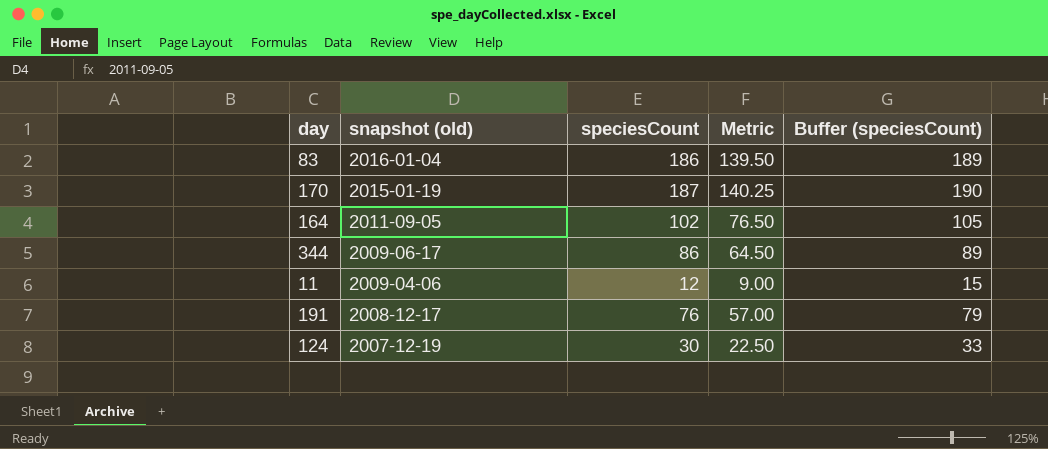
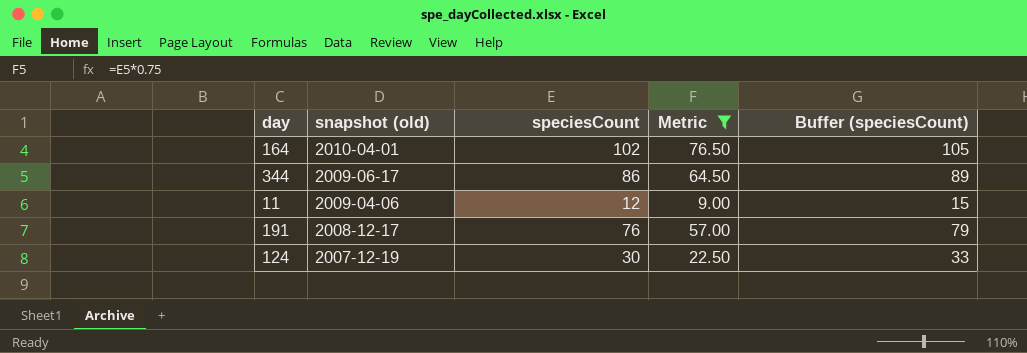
filter: none -> Metric <= 76.50
164 | snapshot (old): 2011-09-05 -> 2010-04-01

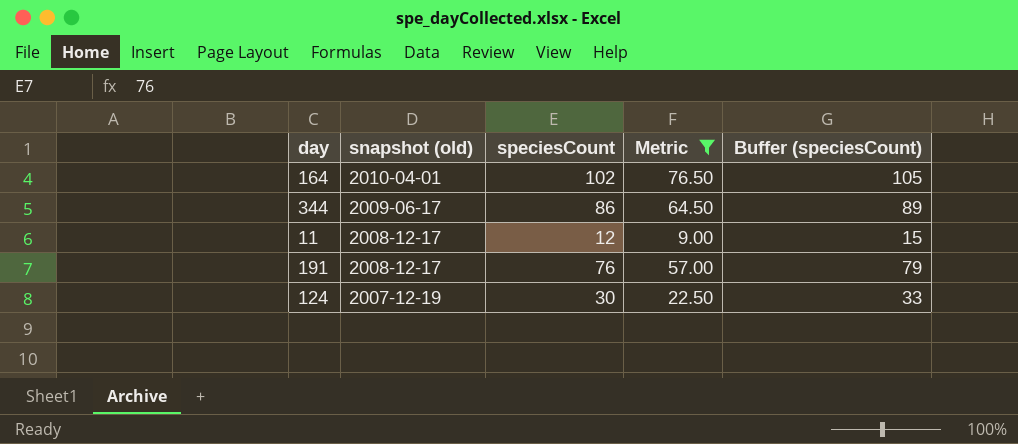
11 | snapshot (old): 2009-04-06 -> 2008-12-17

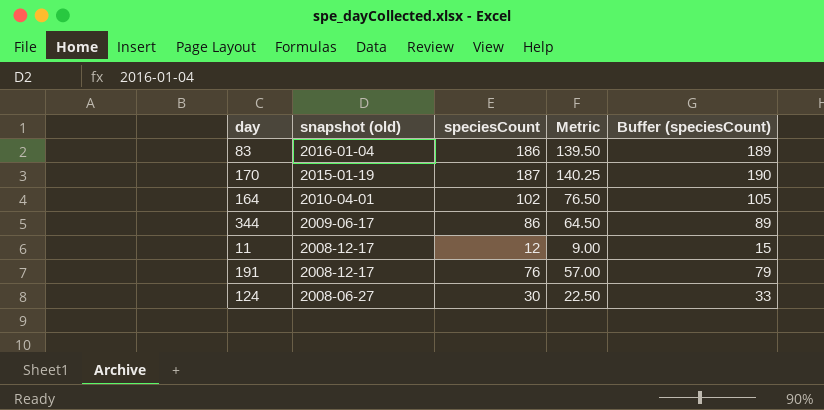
filter: Metric <= 76.50 -> none
124 | snapshot (old): 2007-12-19 -> 2008-06-27

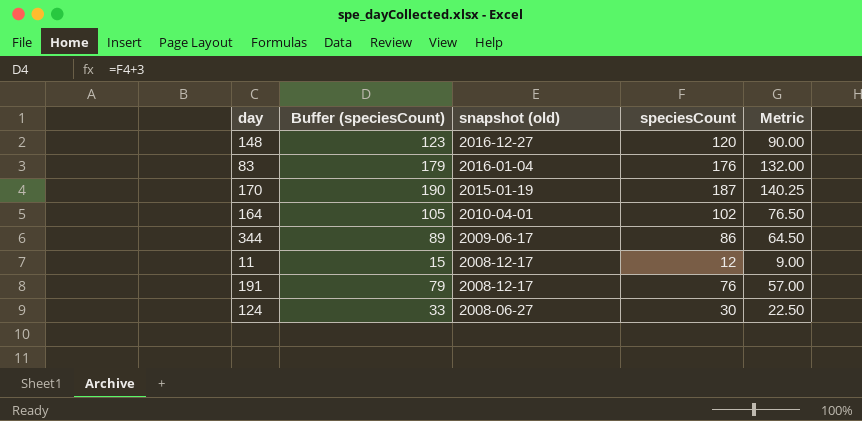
column Buffer (speciesCount) | position: 5 -> 2
row 148: none -> 123 | 2016-12-27 | 120 | 90.00
83 | Buffer (speciesCount): 189 -> 179
83 | speciesCount: 186 -> 176
83 | Metric: 139.50 -> 132.00

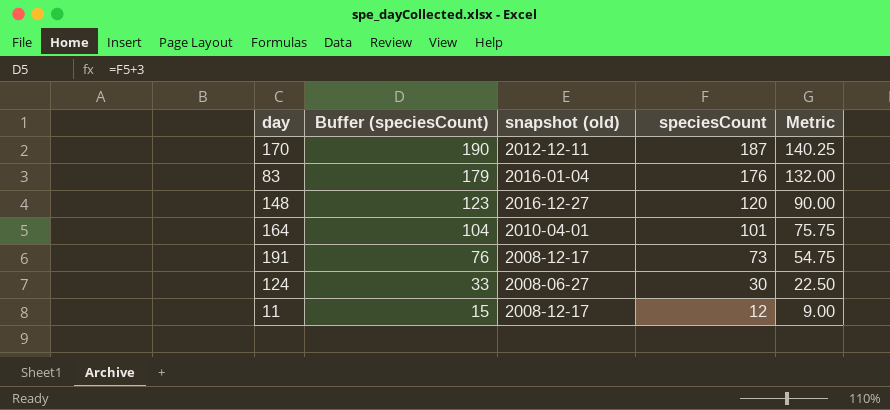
row order: snapshot (old) descending -> Buffer (speciesCount) descending
row 344: 89 | 2009-06-17 | 86 | 64.50 -> none
170 | snapshot (old): 2015-01-19 -> 2012-12-11
164 | Buffer (speciesCount): 105 -> 104
164 | speciesCount: 102 -> 101
164 | Metric: 76.50 -> 75.75
191 | Buffer (speciesCount): 79 -> 76
191 | speciesCount: 76 -> 73
191 | Metric: 57.00 -> 54.75

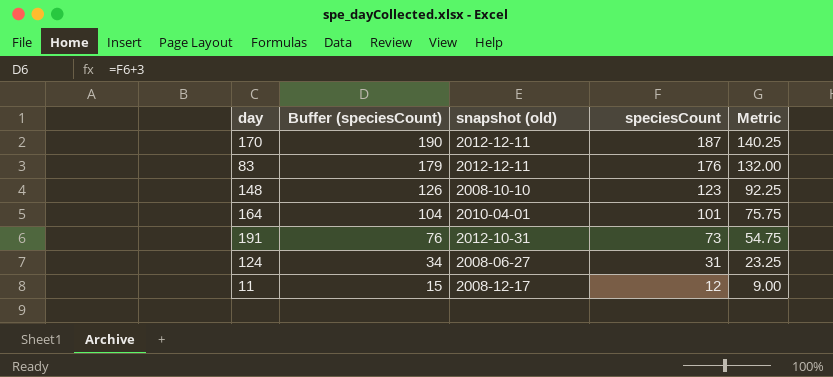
83 | snapshot (old): 2016-01-04 -> 2012-12-11
148 | Buffer (speciesCount): 123 -> 126
148 | snapshot (old): 2016-12-27 -> 2008-10-10
148 | speciesCount: 120 -> 123
148 | Metric: 90.00 -> 92.25
191 | snapshot (old): 2008-12-17 -> 2012-10-31
124 | Buffer (speciesCount): 33 -> 34
124 | speciesCount: 30 -> 31
124 | Metric: 22.50 -> 23.25

